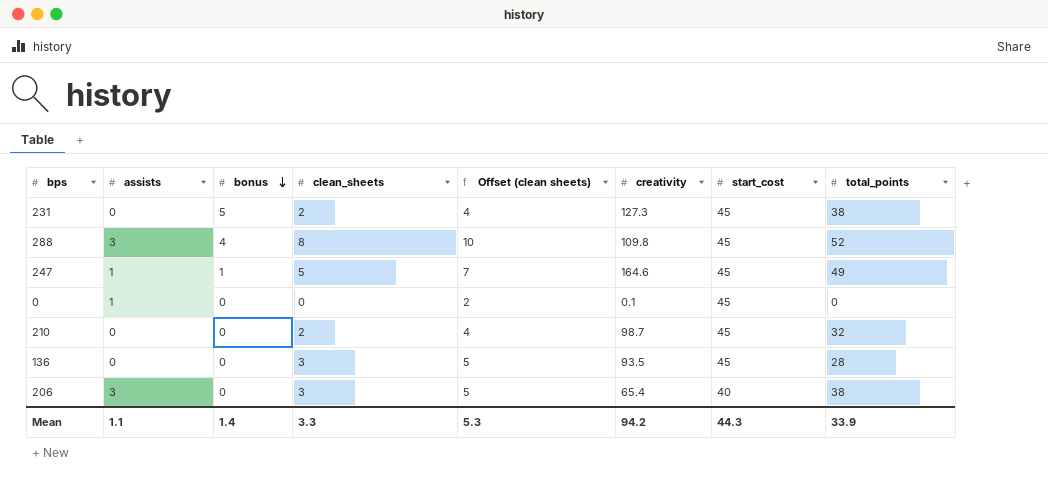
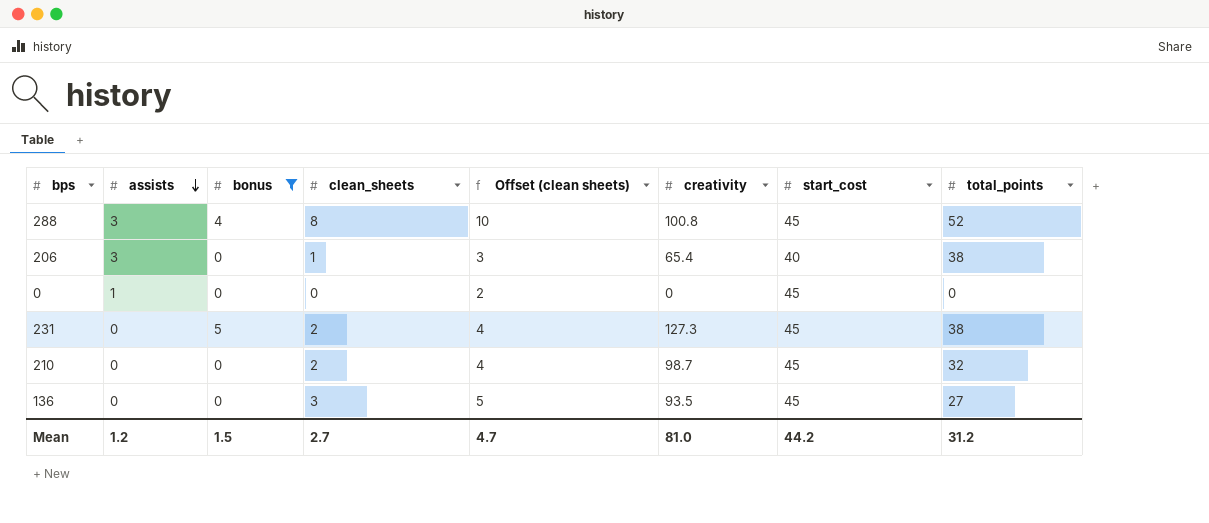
filter: none -> bonus != 1
row order: bonus descending -> assists descending
288 | creativity: 109.8 -> 100.8
206 | clean_sheets: 3 -> 1
206 | Offset (clean sheets): 5 -> 3
0 | creativity: 0.1 -> 0
136 | total_points: 28 -> 27
Mean | assists: 1.1 -> 1.2
Mean | bonus: 1.4 -> 1.5
Mean | clean_sheets: 3.3 -> 2.7
Mean | Offset (clean sheets): 5.3 -> 4.7
Mean | creativity: 94.2 -> 81.0
Mean | start_cost: 44.3 -> 44.2
Mean | total_points: 33.9 -> 31.2

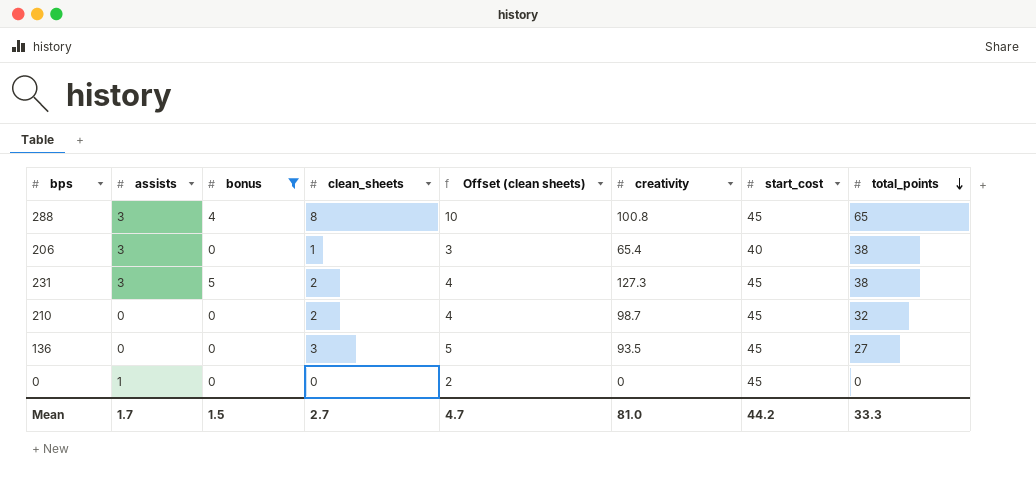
row order: assists descending -> total_points descending
288 | total_points: 52 -> 65
231 | assists: 0 -> 3
Mean | assists: 1.2 -> 1.7
Mean | total_points: 31.2 -> 33.3

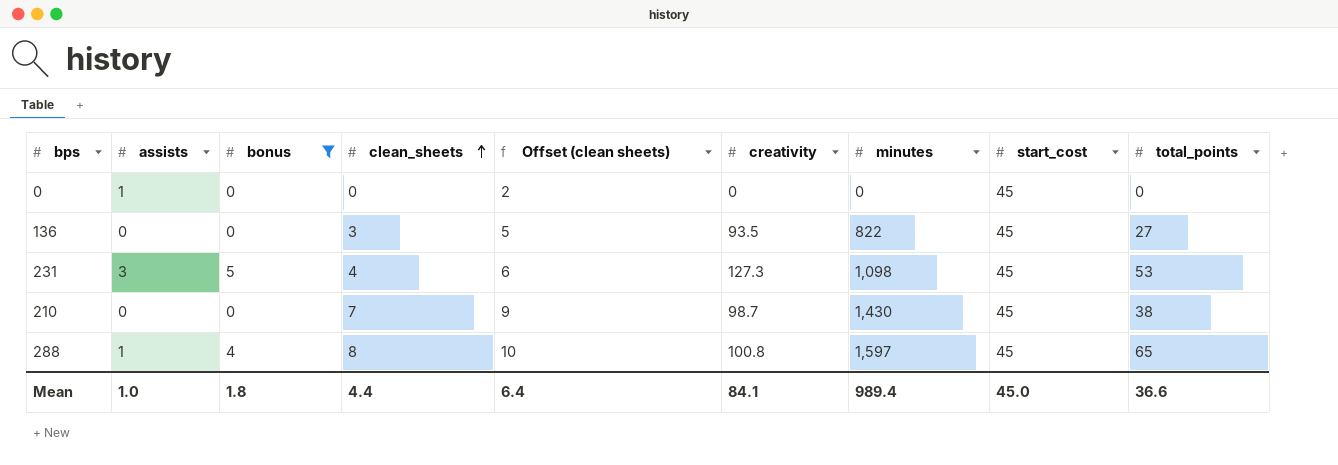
row order: total_points descending -> clean_sheets ascending
column minutes | position: none -> 7
row 206: 3 | 0 | 1 | 3 | 65.4 | 40 | 38 -> none
231 | clean_sheets: 2 -> 4
231 | Offset (clean sheets): 4 -> 6
231 | total_points: 38 -> 53
210 | clean_sheets: 2 -> 7
210 | Offset (clean sheets): 4 -> 9
210 | total_points: 32 -> 38
288 | assists: 3 -> 1
Mean | assists: 1.7 -> 1.0
Mean | bonus: 1.5 -> 1.8
Mean | clean_sheets: 2.7 -> 4.4
Mean | Offset (clean sheets): 4.7 -> 6.4
Mean | creativity: 81.0 -> 84.1
Mean | start_cost: 44.2 -> 45.0
Mean | total_points: 33.3 -> 36.6

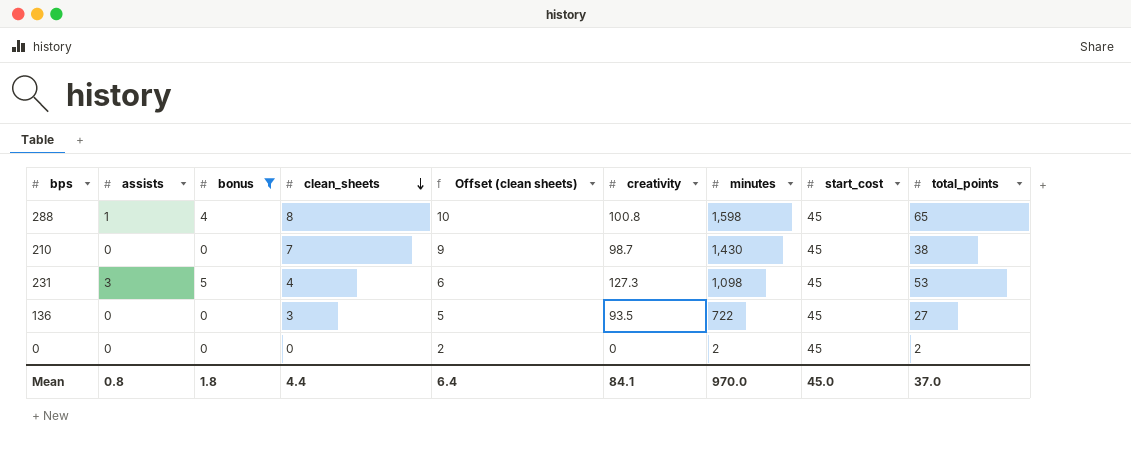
row order: clean_sheets ascending -> clean_sheets descending
288 | minutes: 1,597 -> 1,598
136 | minutes: 822 -> 722
0 | assists: 1 -> 0
0 | minutes: 0 -> 2
0 | total_points: 0 -> 2
Mean | assists: 1.0 -> 0.8
Mean | minutes: 989.4 -> 970.0
Mean | total_points: 36.6 -> 37.0

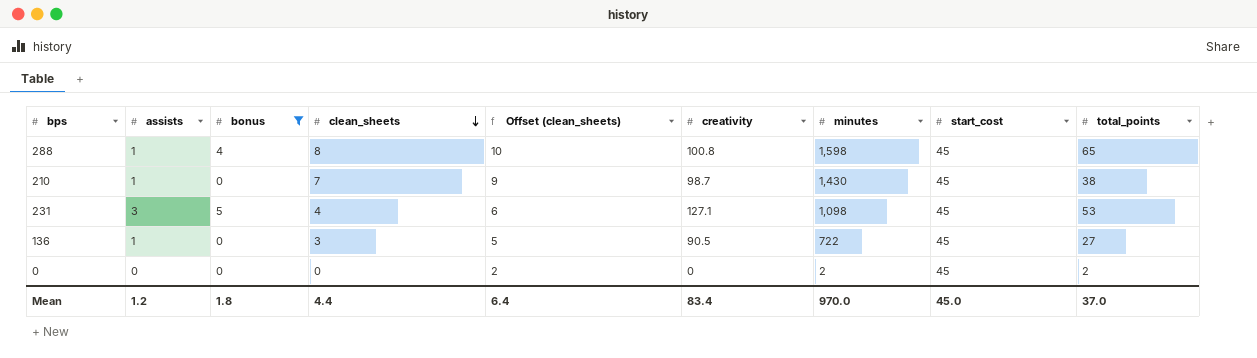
column name: Offset (clean sheets) -> Offset (clean_sheets)
210 | assists: 0 -> 1
231 | creativity: 127.3 -> 127.1
136 | assists: 0 -> 1
136 | creativity: 93.5 -> 90.5
Mean | assists: 0.8 -> 1.2
Mean | creativity: 84.1 -> 83.4

